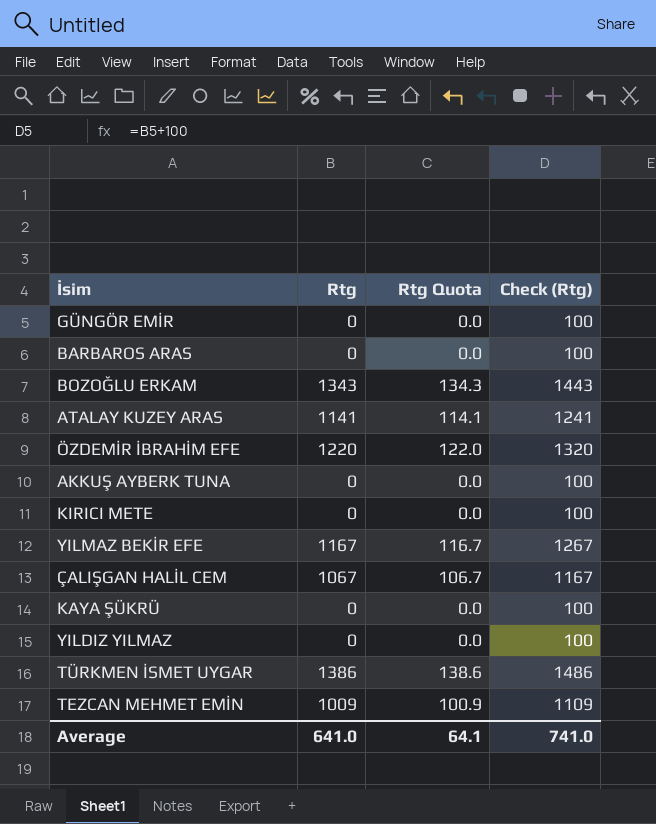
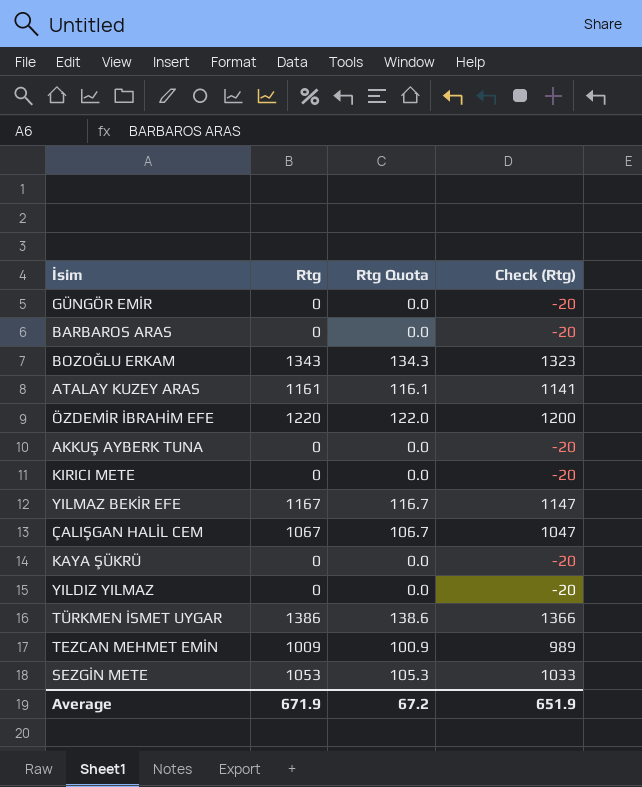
column Check (Rtg) | formula: [Rtg] + 100 -> [Rtg] - 20
ATALAY KUZEY ARAS | Rtg: 1141 -> 1161
ATALAY KUZEY ARAS | Rtg Quota: 114.1 -> 116.1
row SEZGİN METE: none -> 1053 | 105.3 | 1033
Average | Rtg: 641.0 -> 671.9
Average | Rtg Quota: 64.1 -> 67.2
Average | Check (Rtg): 741.0 -> 651.9

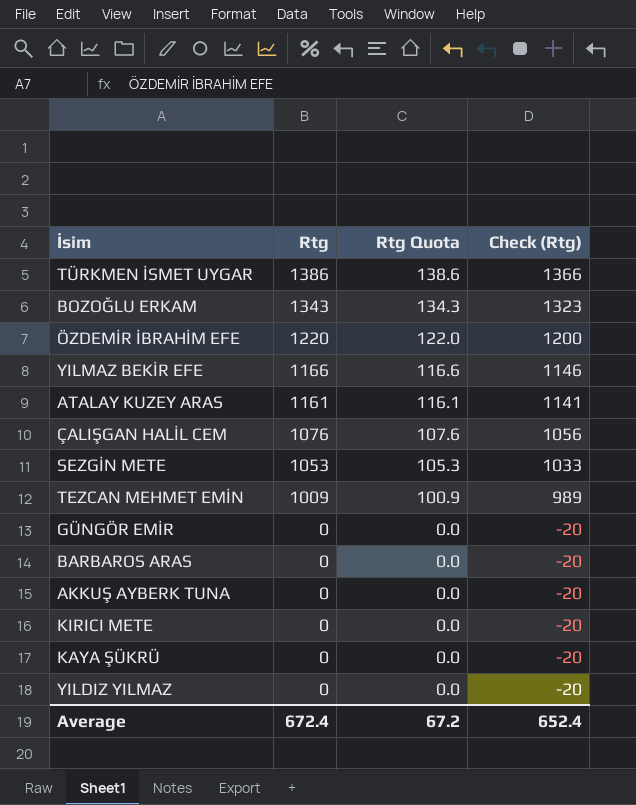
row order: none -> Rtg descending
YILMAZ BEKİR EFE | Rtg: 1167 -> 1166
YILMAZ BEKİR EFE | Rtg Quota: 116.7 -> 116.6
YILMAZ BEKİR EFE | Check (Rtg): 1147 -> 1146
ÇALIŞGAN HALİL CEM | Rtg: 1067 -> 1076
ÇALIŞGAN HALİL CEM | Rtg Quota: 106.7 -> 107.6
ÇALIŞGAN HALİL CEM | Check (Rtg): 1047 -> 1056
Average | Rtg: 671.9 -> 672.4
Average | Check (Rtg): 651.9 -> 652.4

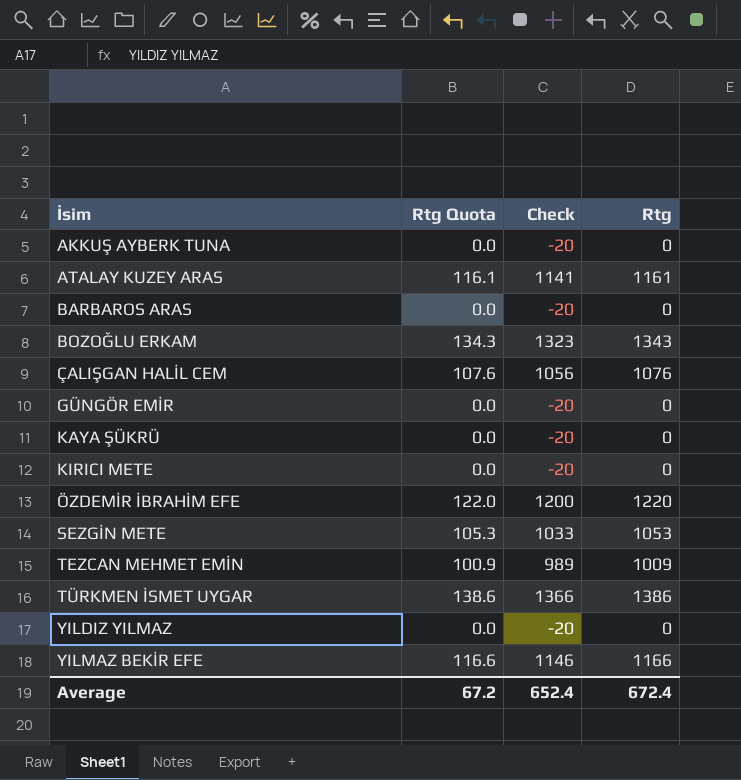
row order: Rtg descending -> İsim ascending
column name: Check (Rtg) -> Check
column Rtg | position: 2 -> 4

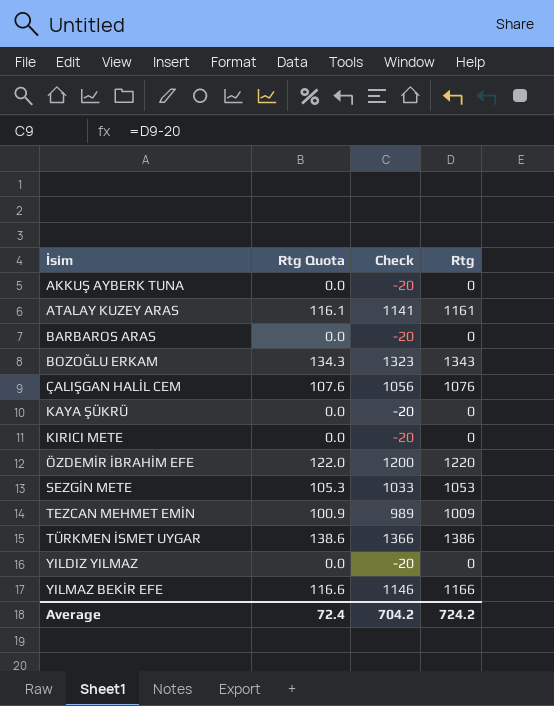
row GÜNGÖR EMİR: 0.0 | -20 | 0 -> none
Average | Rtg Quota: 67.2 -> 72.4
Average | Check: 652.4 -> 704.2
Average | Rtg: 672.4 -> 724.2

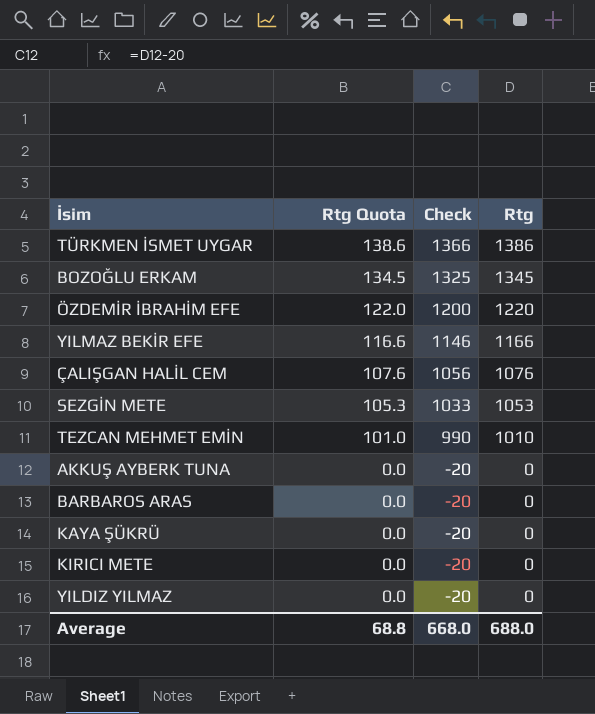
row order: İsim ascending -> Rtg Quota descending
row ATALAY KUZEY ARAS: 116.1 | 1141 | 1161 -> none
BOZOĞLU ERKAM | Rtg Quota: 134.3 -> 134.5
BOZOĞLU ERKAM | Check: 1323 -> 1325
BOZOĞLU ERKAM | Rtg: 1343 -> 1345
TEZCAN MEHMET EMİN | Rtg Quota: 100.9 -> 101.0
TEZCAN MEHMET EMİN | Check: 989 -> 990
TEZCAN MEHMET EMİN | Rtg: 1009 -> 1010
Average | Rtg Quota: 72.4 -> 68.8
Average | Check: 704.2 -> 668.0
Average | Rtg: 724.2 -> 688.0

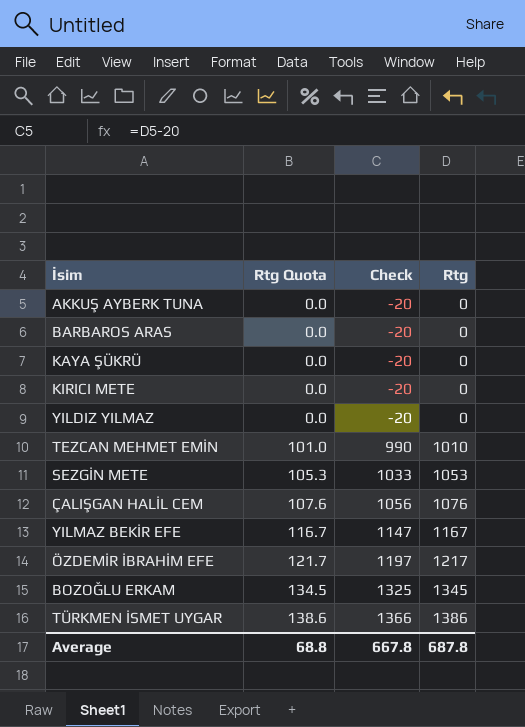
row order: Rtg Quota descending -> Rtg Quota ascending
YILMAZ BEKİR EFE | Rtg Quota: 116.6 -> 116.7
YILMAZ BEKİR EFE | Check: 1146 -> 1147
YILMAZ BEKİR EFE | Rtg: 1166 -> 1167
ÖZDEMİR İBRAHİM EFE | Rtg Quota: 122.0 -> 121.7
ÖZDEMİR İBRAHİM EFE | Check: 1200 -> 1197
ÖZDEMİR İBRAHİM EFE | Rtg: 1220 -> 1217
Average | Check: 668.0 -> 667.8
Average | Rtg: 688.0 -> 687.8

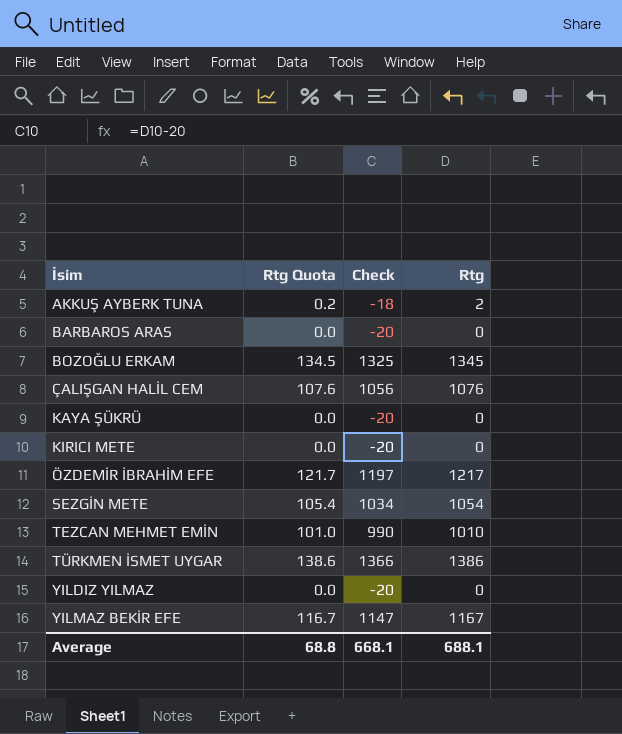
row order: Rtg Quota ascending -> İsim ascending
AKKUŞ AYBERK TUNA | Rtg Quota: 0.0 -> 0.2
AKKUŞ AYBERK TUNA | Check: -20 -> -18
AKKUŞ AYBERK TUNA | Rtg: 0 -> 2
SEZGİN METE | Rtg Quota: 105.3 -> 105.4
SEZGİN METE | Check: 1033 -> 1034
SEZGİN METE | Rtg: 1053 -> 1054
Average | Check: 667.8 -> 668.1
Average | Rtg: 687.8 -> 688.1

